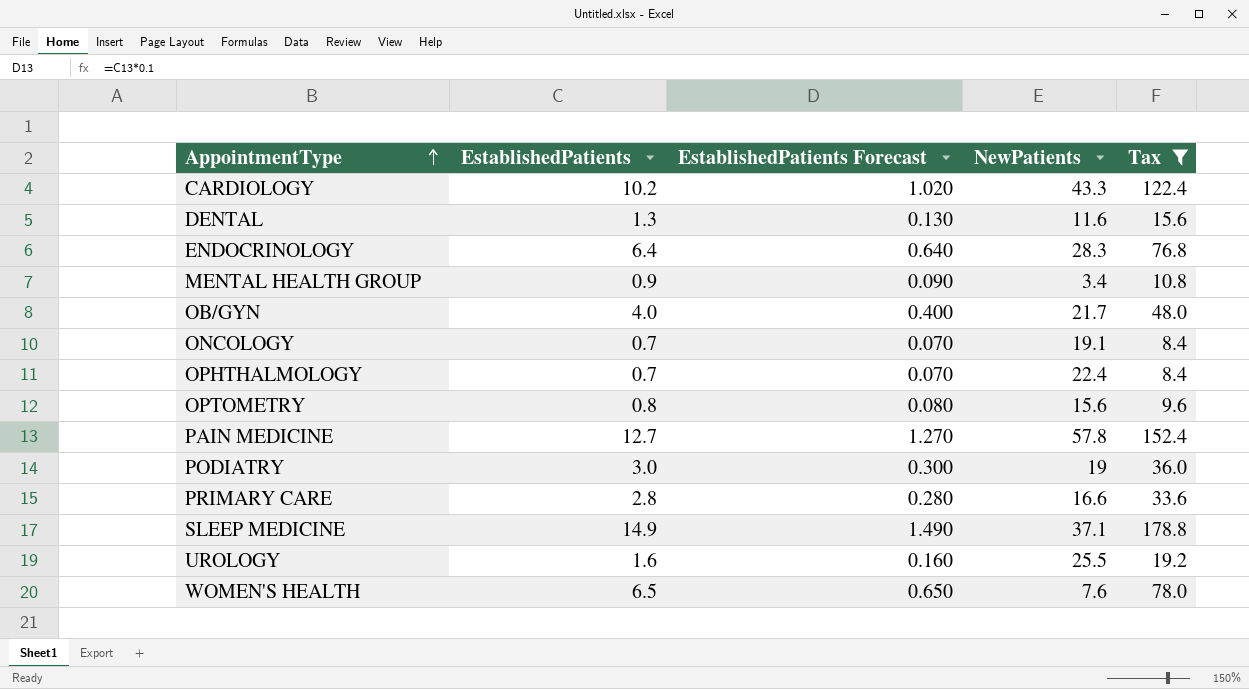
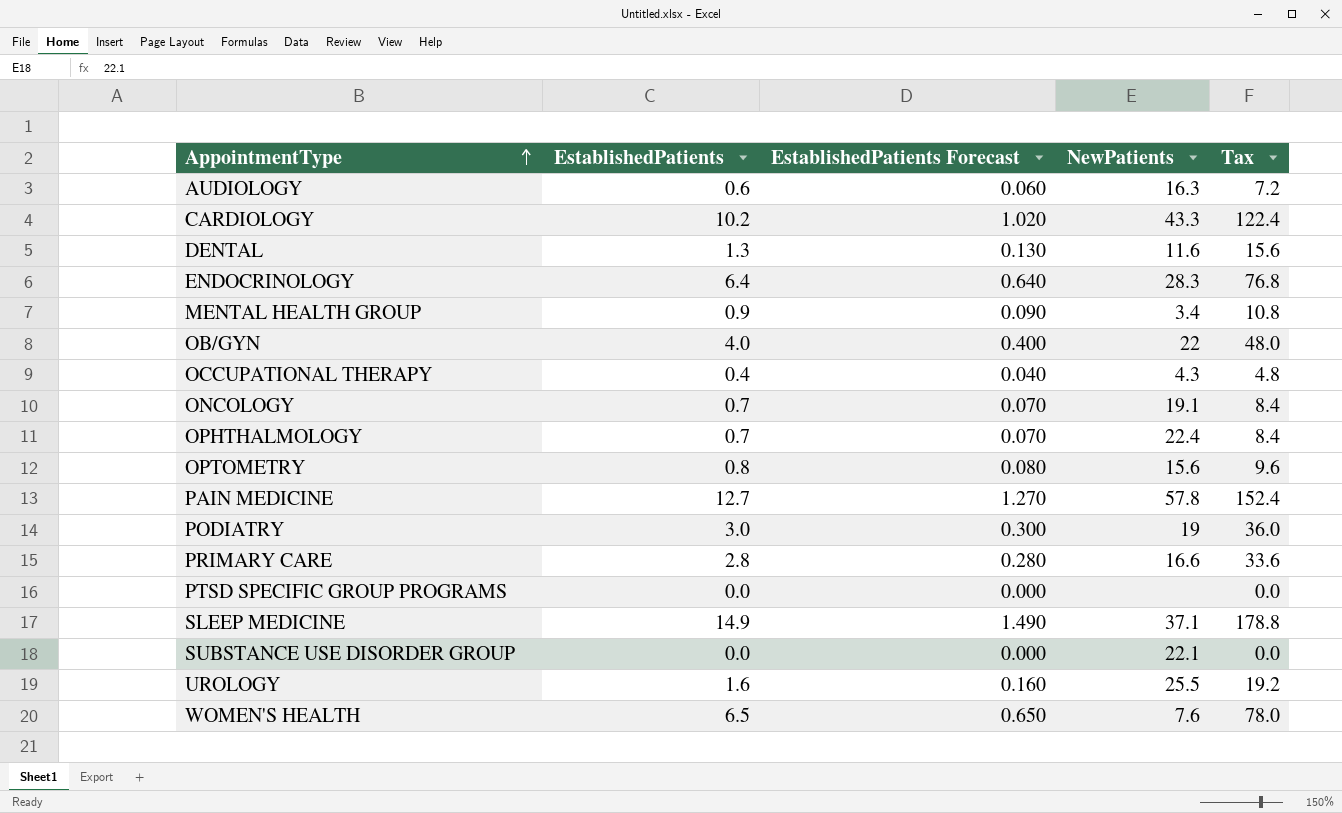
filter: Tax >= 8.4 -> none
OB/GYN | NewPatients: 21.7 -> 22

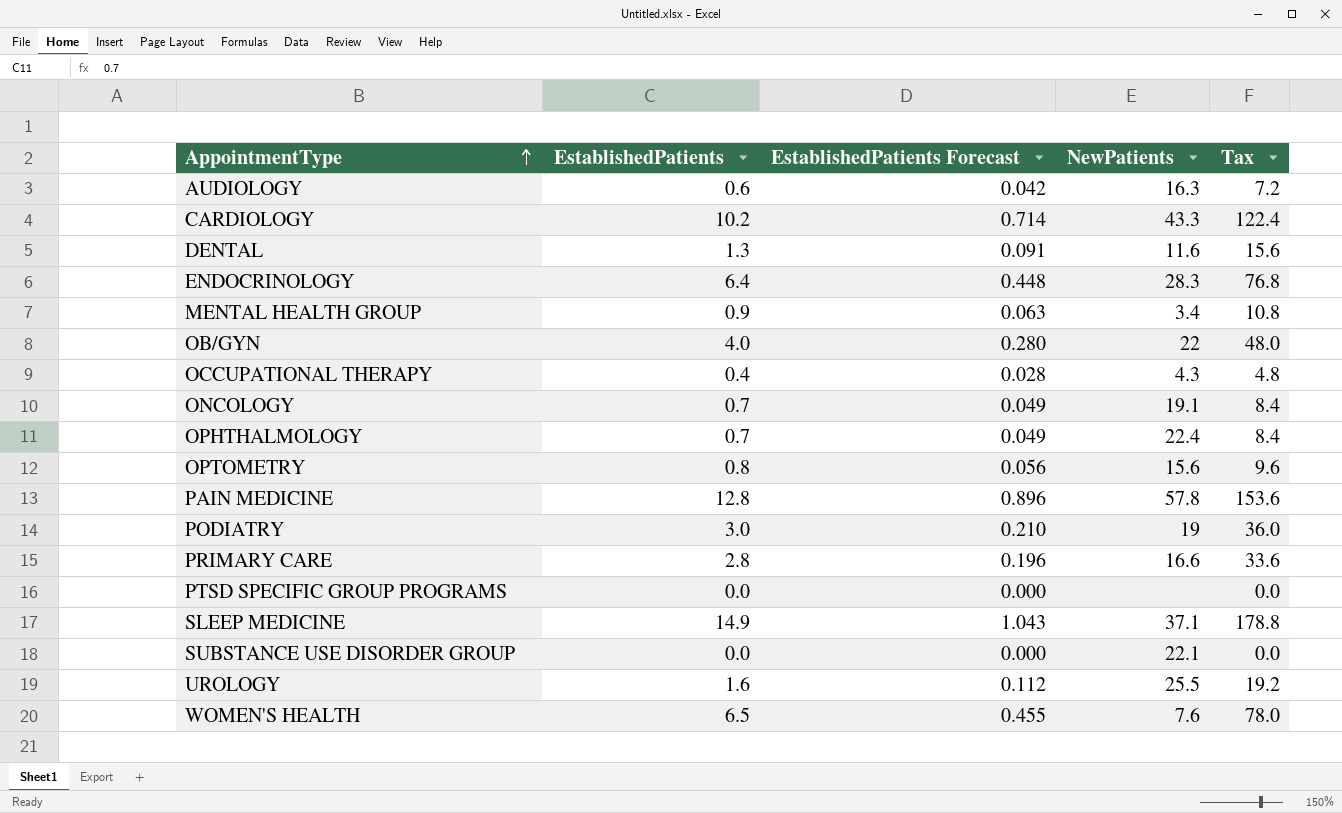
column EstablishedPatients Forecast | formula: [EstablishedPatients] * 0.1 -> [EstablishedPatients] * 0.07
PAIN MEDICINE | EstablishedPatients: 12.7 -> 12.8
PAIN MEDICINE | Tax: 152.4 -> 153.6

